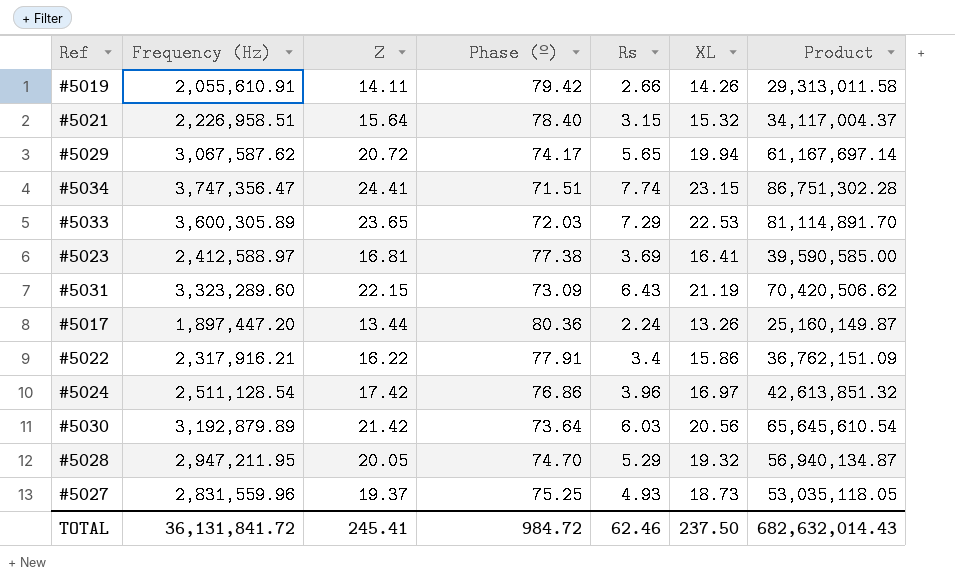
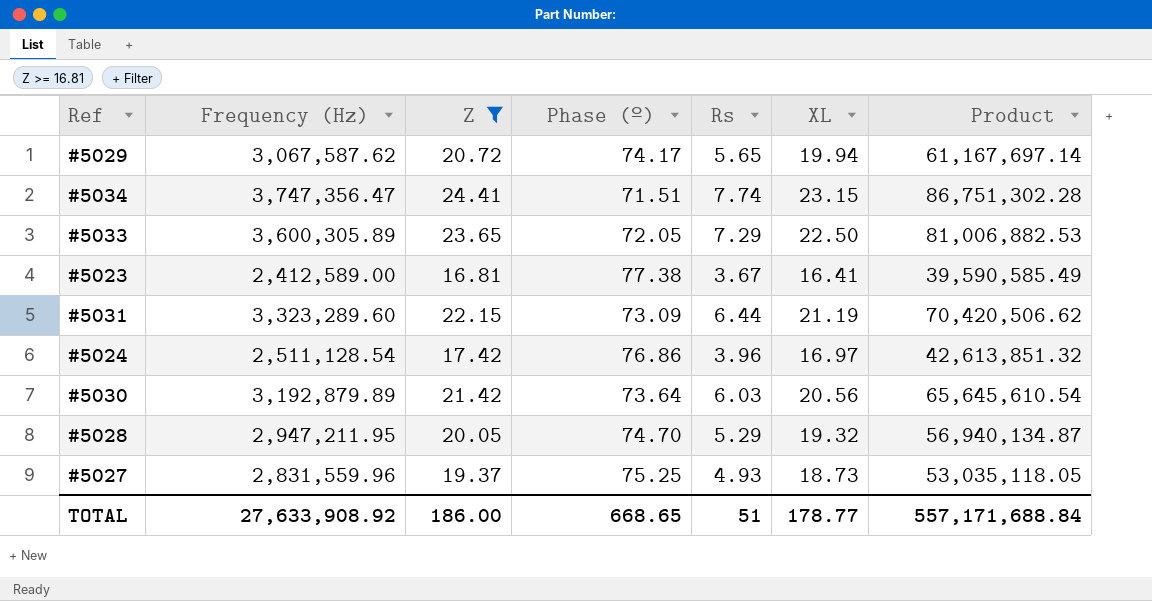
filter: none -> Z >= 16.81
#5033 | Phase (º): 72.03 -> 72.05
#5033 | XL: 22.53 -> 22.50
#5033 | Product: 81,114,891.70 -> 81,006,882.53
#5023 | Frequency (Hz): 2,412,588.97 -> 2,412,589.00
#5023 | Rs: 3.69 -> 3.67
#5023 | Product: 39,590,585.00 -> 39,590,585.49
#5031 | Rs: 6.43 -> 6.44
TOTAL | Frequency (Hz): 36,131,841.72 -> 27,633,908.92
TOTAL | Z: 245.41 -> 186.00
TOTAL | Phase (º): 984.72 -> 668.65
TOTAL | Rs: 62.46 -> 51
TOTAL | XL: 237.50 -> 178.77
TOTAL | Product: 682,632,014.43 -> 557,171,688.84

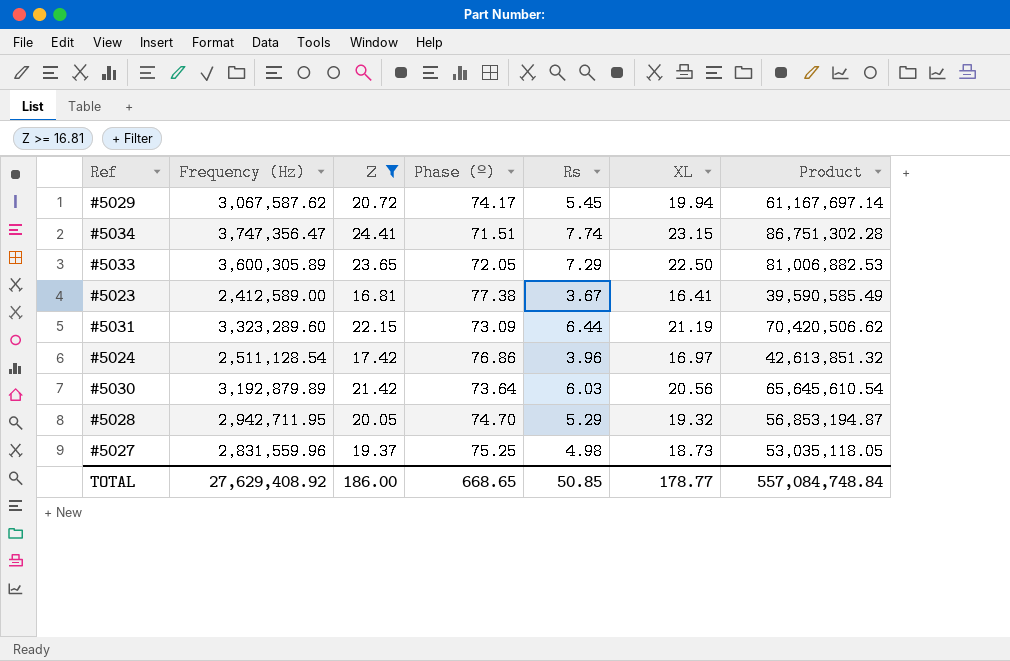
#5029 | Rs: 5.65 -> 5.45
#5028 | Frequency (Hz): 2,947,211.95 -> 2,942,711.95
#5028 | Product: 56,940,134.87 -> 56,853,194.87
#5027 | Rs: 4.93 -> 4.98
TOTAL | Frequency (Hz): 27,633,908.92 -> 27,629,408.92
TOTAL | Rs: 51 -> 50.85
TOTAL | Product: 557,171,688.84 -> 557,084,748.84

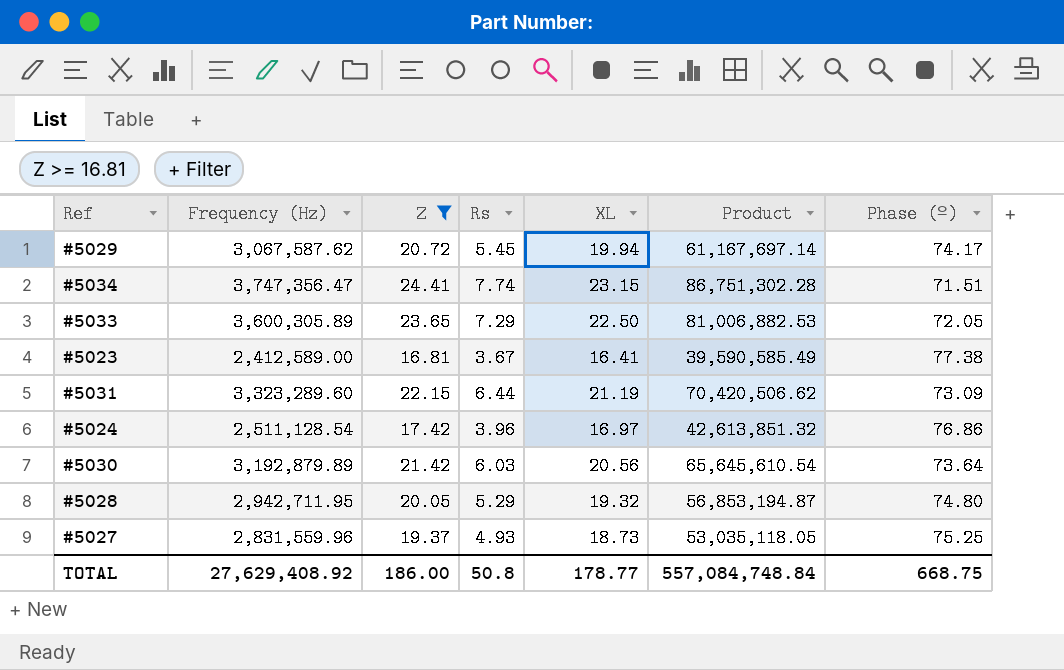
column Phase (º) | position: 4 -> 7
#5028 | Phase (º): 74.70 -> 74.80
#5027 | Rs: 4.98 -> 4.93
TOTAL | Rs: 50.85 -> 50.8
TOTAL | Phase (º): 668.65 -> 668.75

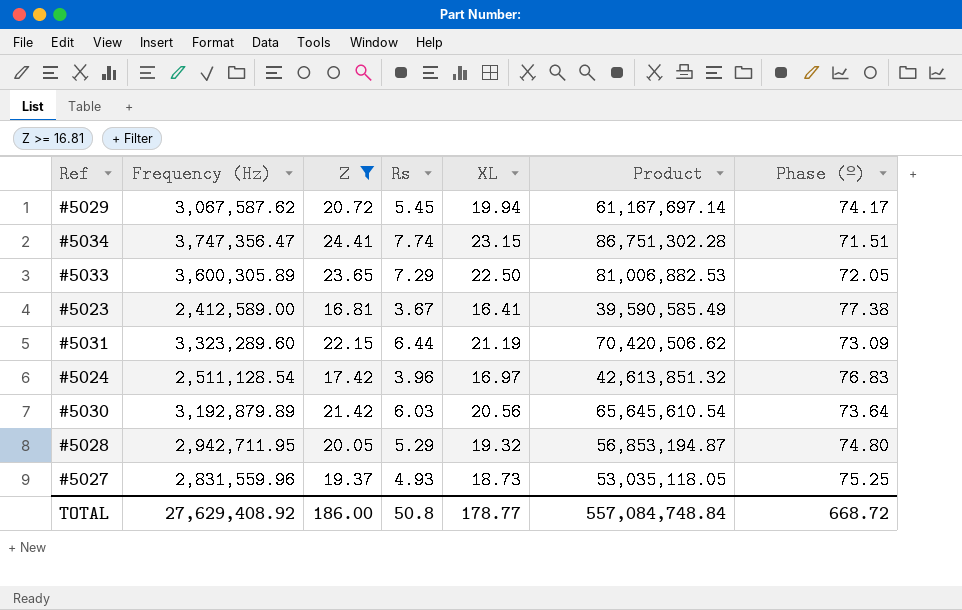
#5024 | Phase (º): 76.86 -> 76.83
TOTAL | Phase (º): 668.75 -> 668.72

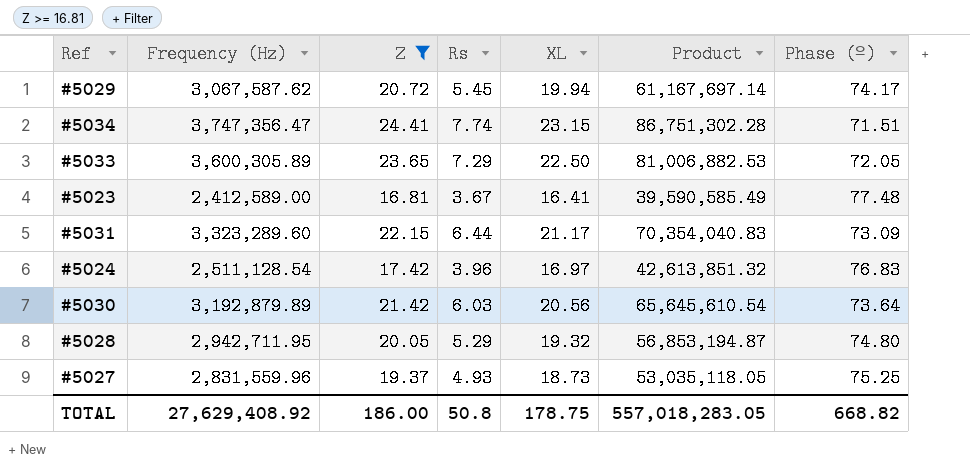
#5023 | Phase (º): 77.38 -> 77.48
#5031 | XL: 21.19 -> 21.17
#5031 | Product: 70,420,506.62 -> 70,354,040.83
TOTAL | XL: 178.77 -> 178.75
TOTAL | Product: 557,084,748.84 -> 557,018,283.05
TOTAL | Phase (º): 668.72 -> 668.82

